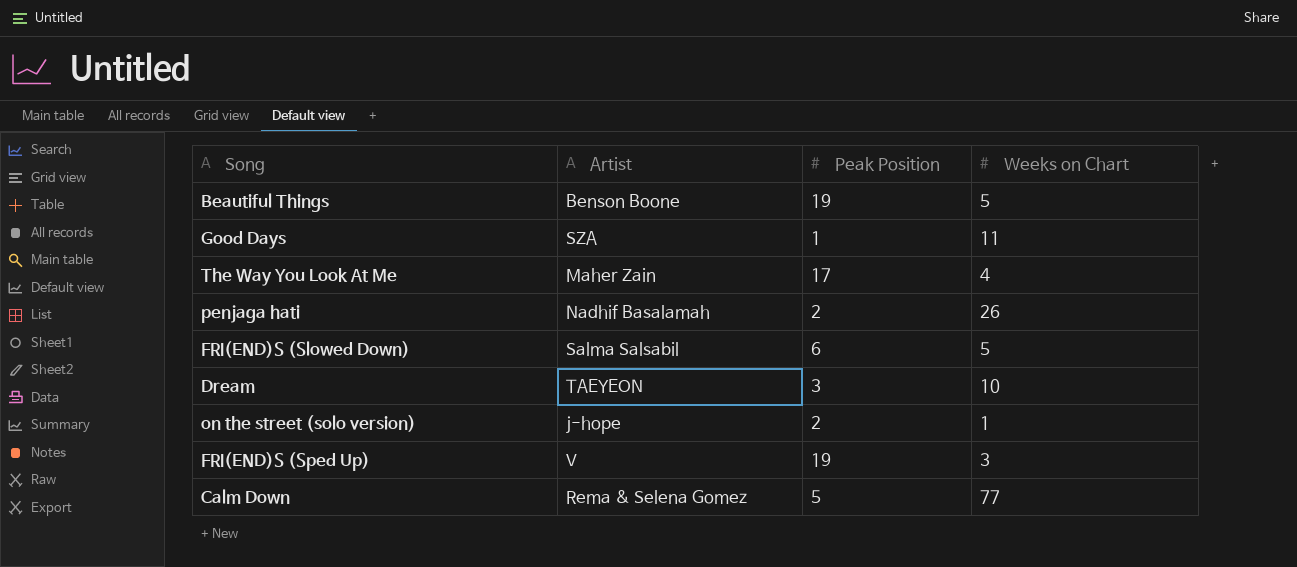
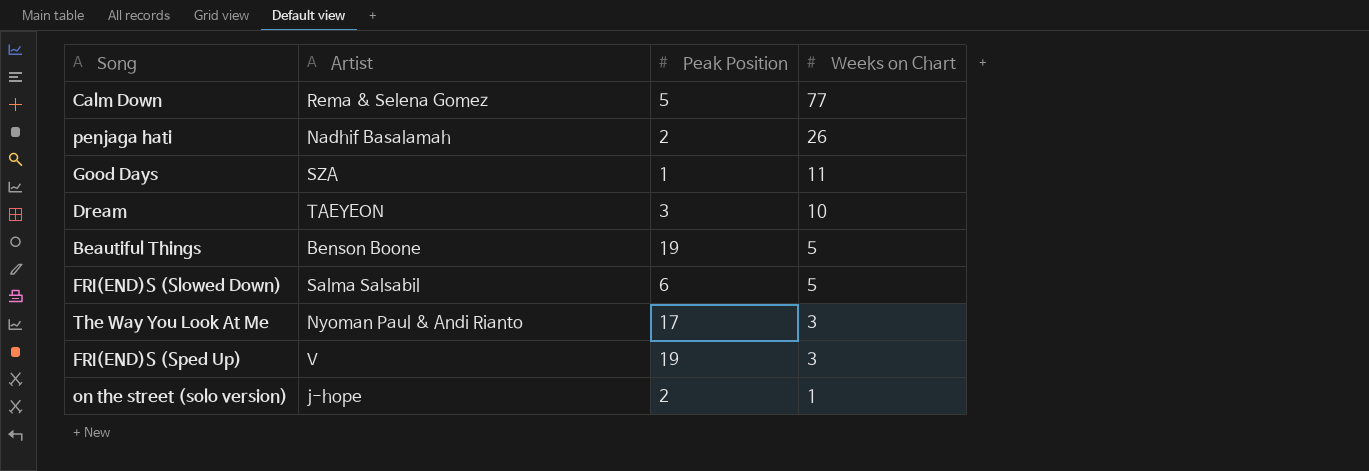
row order: none -> Weeks on Chart descending
The Way You Look At Me | Artist: Maher Zain -> Nyoman Paul & Andi Rianto
The Way You Look At Me | Weeks on Chart: 4 -> 3

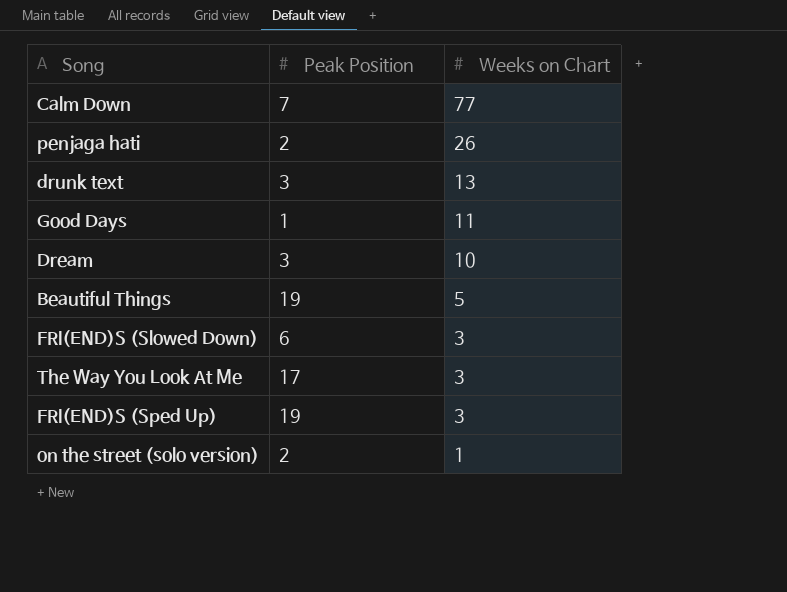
column Artist | position: 2 -> none
Calm Down | Peak Position: 5 -> 7
row drunk text: none -> 3 | 13
FRI(END)S (Slowed Down) | Weeks on Chart: 5 -> 3

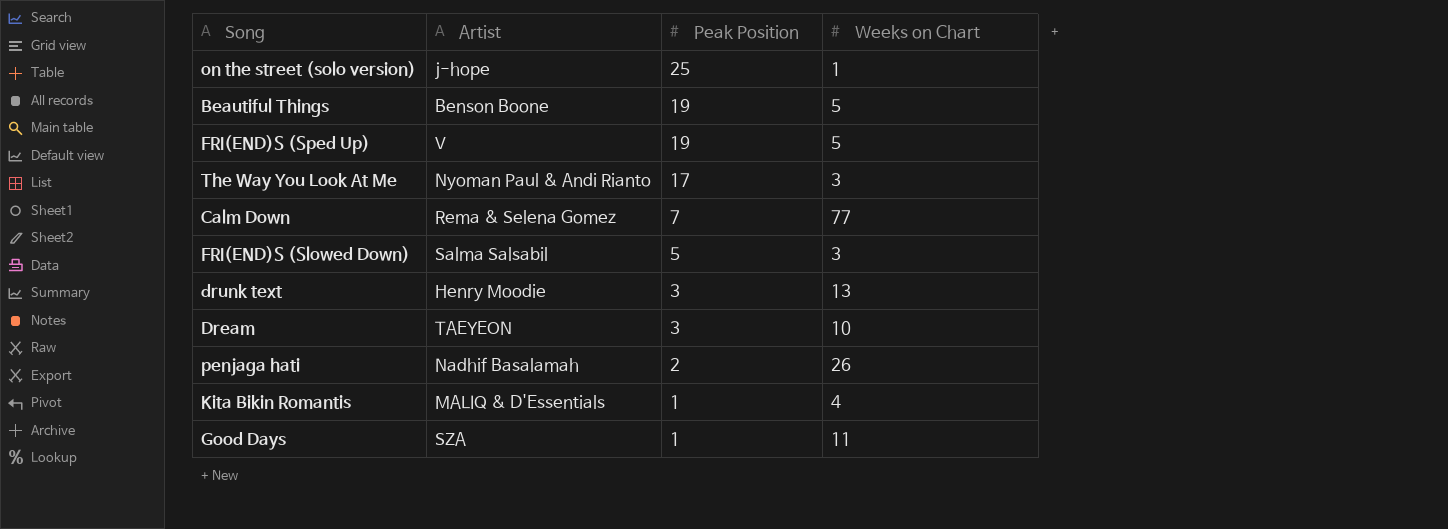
row order: Weeks on Chart descending -> Peak Position descending
column Artist | position: none -> 2
on the street (solo version) | Peak Position: 2 -> 25
FRI(END)S (Sped Up) | Weeks on Chart: 3 -> 5
FRI(END)S (Slowed Down) | Peak Position: 6 -> 5
row Kita Bikin Romantis: none -> MALIQ & D'Essentials | 1 | 4

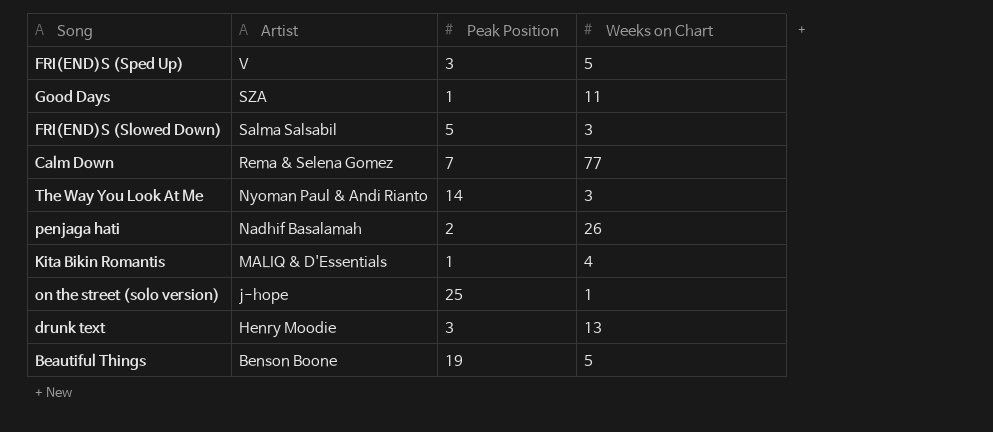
row order: Peak Position descending -> Artist descending
row Dream: TAEYEON | 3 | 10 -> none
FRI(END)S (Sped Up) | Peak Position: 19 -> 3
The Way You Look At Me | Peak Position: 17 -> 14

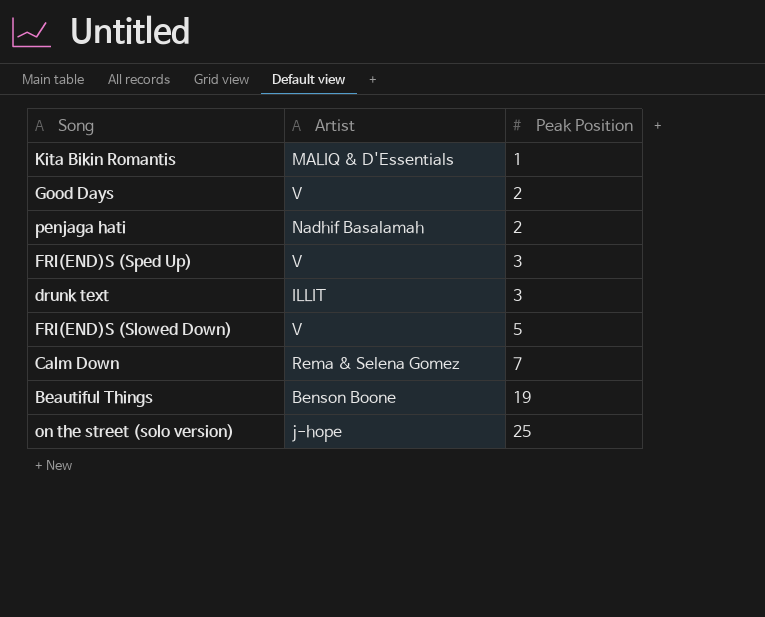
row order: Artist descending -> Peak Position ascending
column Weeks on Chart | position: 4 -> none
row The Way You Look At Me: Nyoman Paul & Andi Rianto | 14 | 3 -> none
Good Days | Artist: SZA -> V
Good Days | Peak Position: 1 -> 2
drunk text | Artist: Henry Moodie -> ILLIT
FRI(END)S (Slowed Down) | Artist: Salma Salsabil -> V

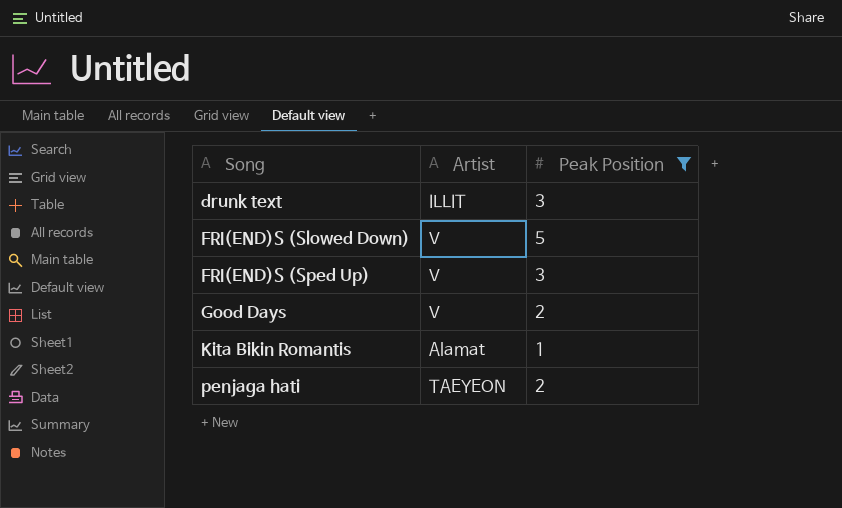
filter: none -> Peak Position <= 5
row order: Peak Position ascending -> Song ascending
Kita Bikin Romantis | Artist: MALIQ & D'Essentials -> Alamat
penjaga hati | Artist: Nadhif Basalamah -> TAEYEON

